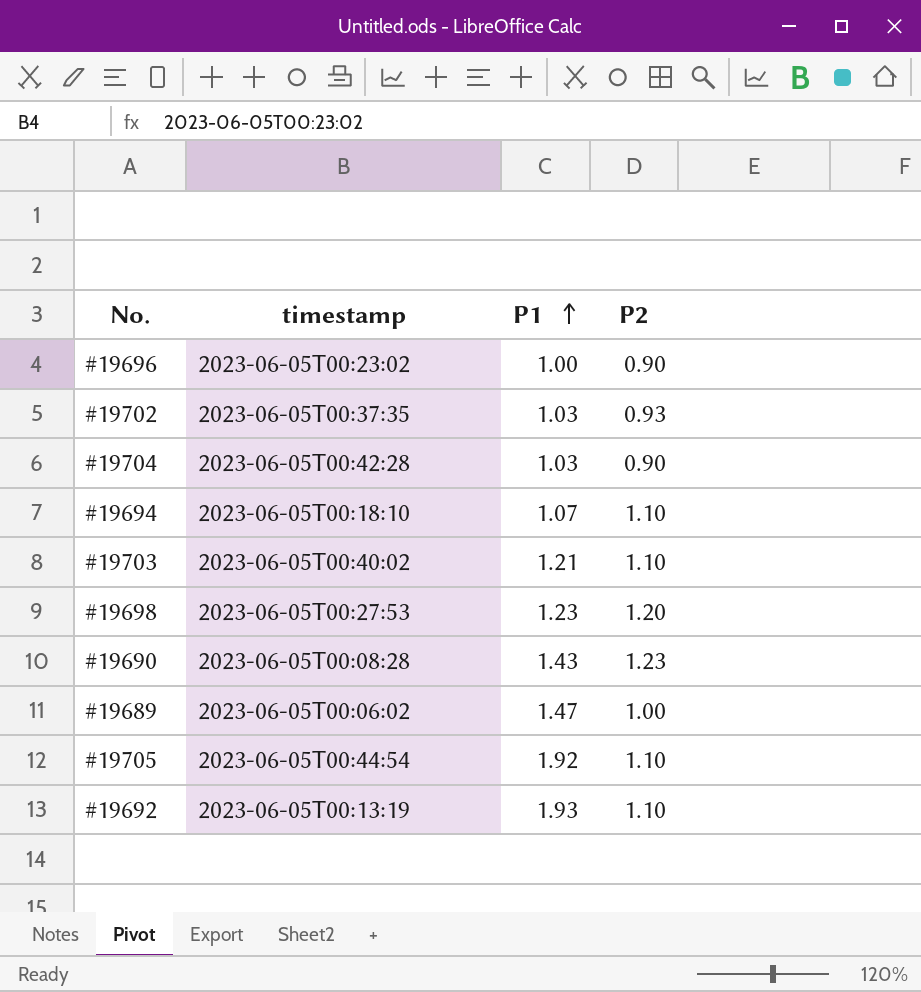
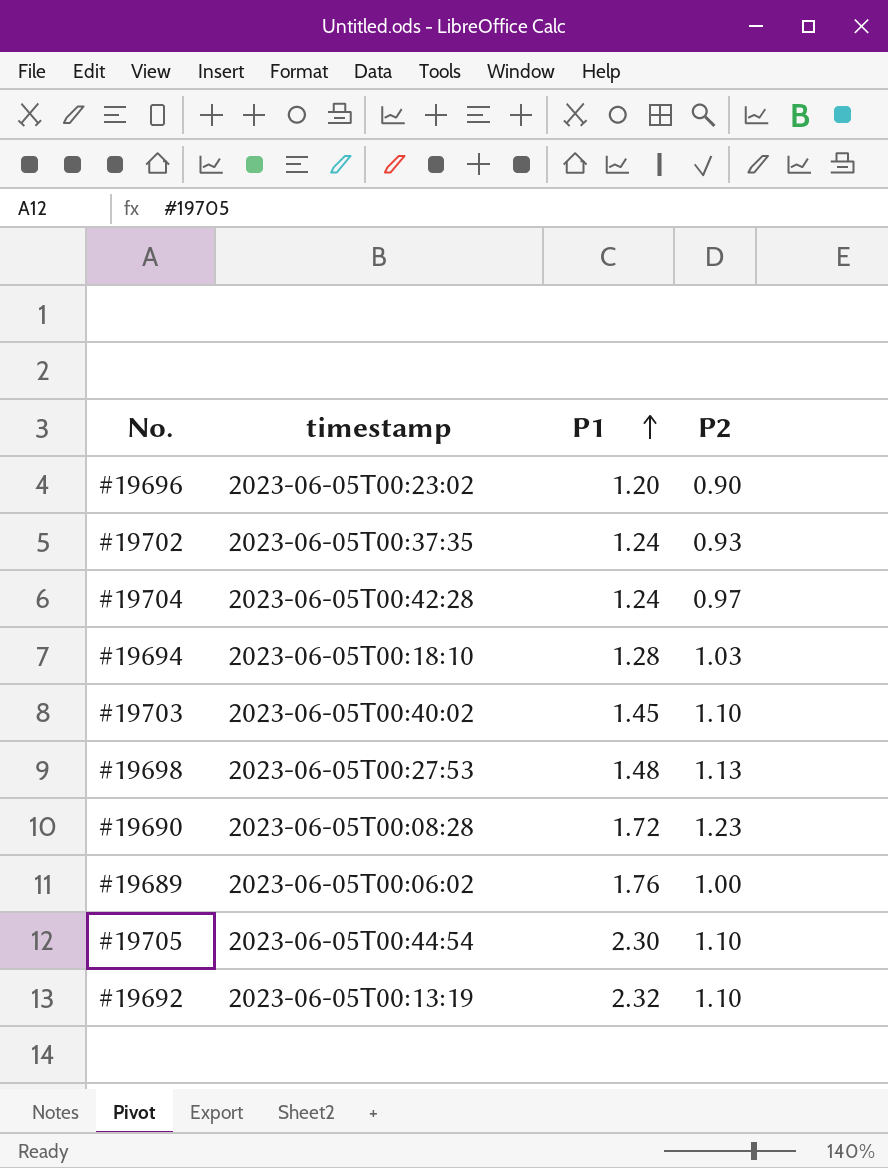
#19696 | P1: 1.00 -> 1.20
#19702 | P1: 1.03 -> 1.24
#19704 | P1: 1.03 -> 1.24
#19704 | P2: 0.90 -> 0.97
#19694 | P1: 1.07 -> 1.28
#19694 | P2: 1.10 -> 1.03
#19703 | P1: 1.21 -> 1.45
#19698 | P1: 1.23 -> 1.48
#19698 | P2: 1.20 -> 1.13
#19690 | P1: 1.43 -> 1.72
#19689 | P1: 1.47 -> 1.76
#19705 | P1: 1.92 -> 2.30
#19692 | P1: 1.93 -> 2.32

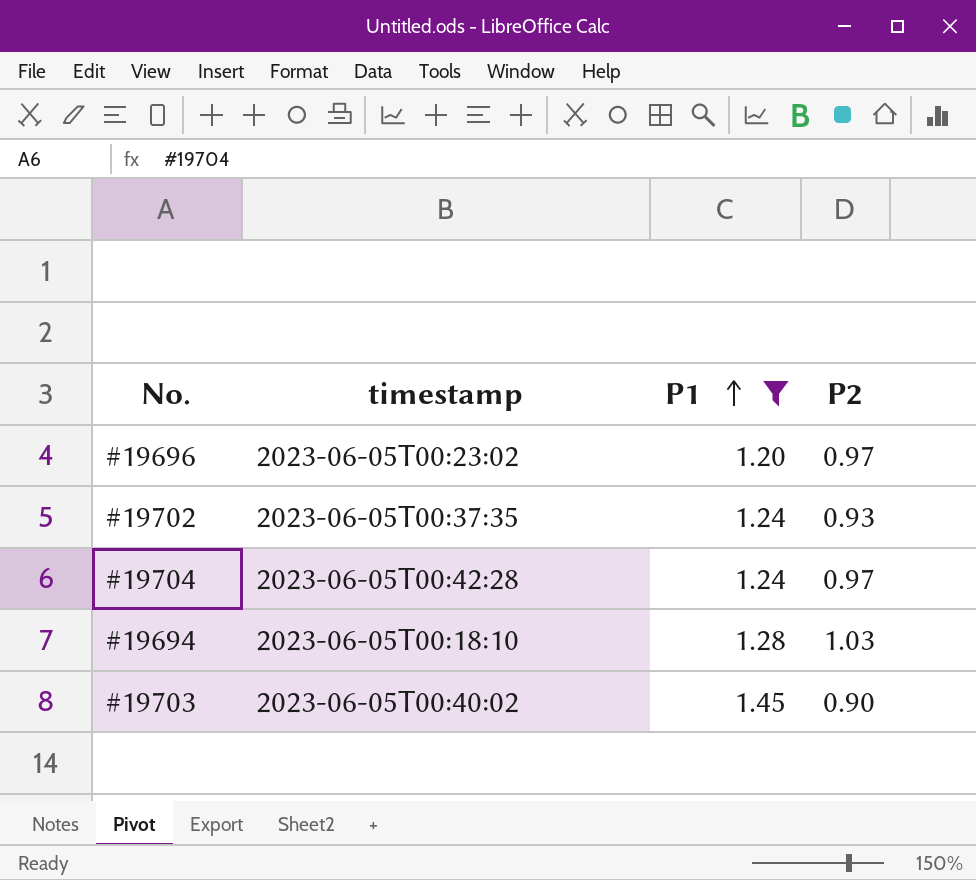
filter: none -> P1 <= 1.45
#19696 | P2: 0.90 -> 0.97
#19703 | P2: 1.10 -> 0.90

